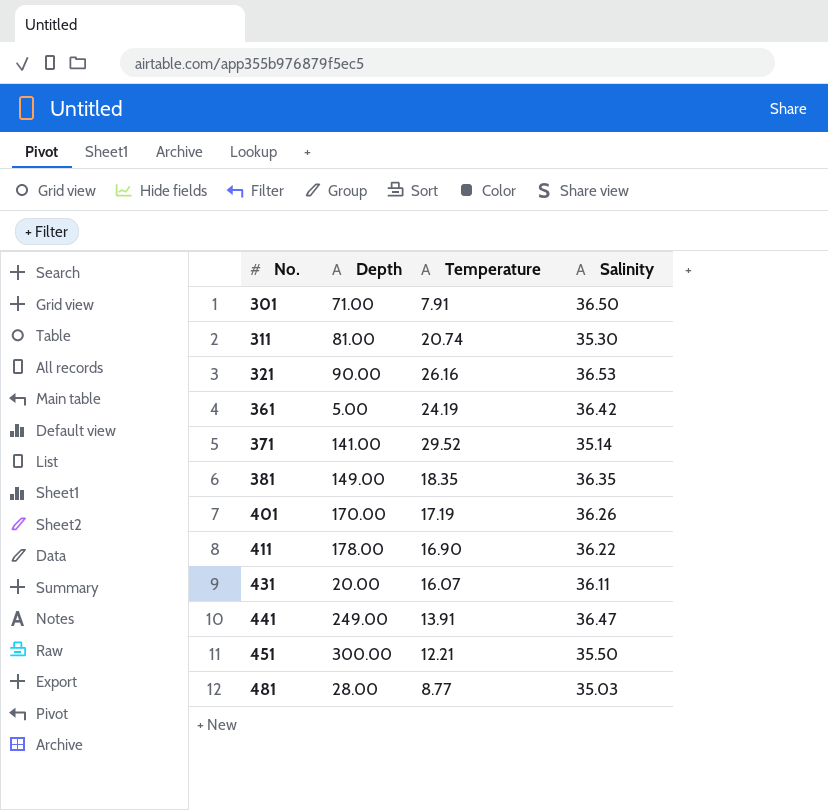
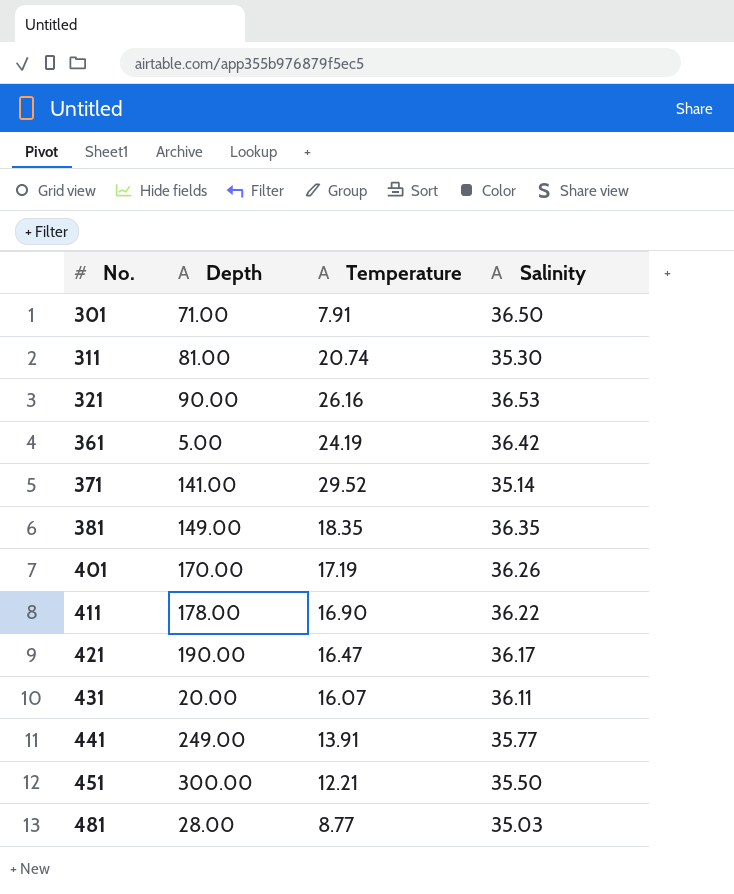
row 421: none -> 190.00 | 16.47 | 36.17
441 | Salinity: 36.47 -> 35.77

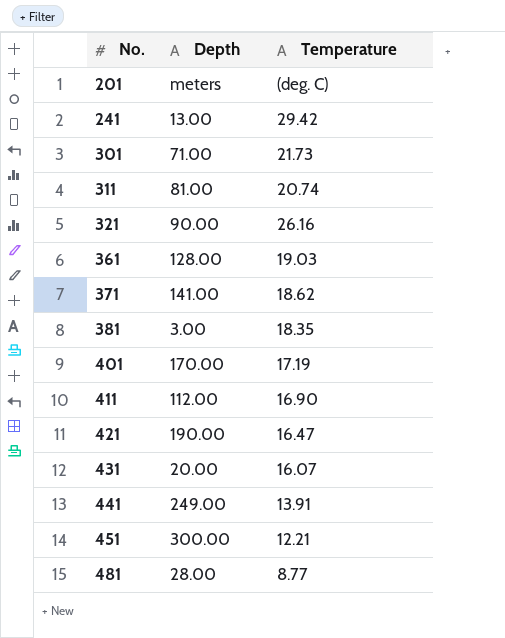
column Salinity | position: 4 -> none
row 201: none -> meters | (deg. C)
row 241: none -> 13.00 | 29.42
301 | Temperature: 7.91 -> 21.73
361 | Depth: 5.00 -> 128.00
361 | Temperature: 24.19 -> 19.03
371 | Temperature: 29.52 -> 18.62
381 | Depth: 149.00 -> 3.00
411 | Depth: 178.00 -> 112.00

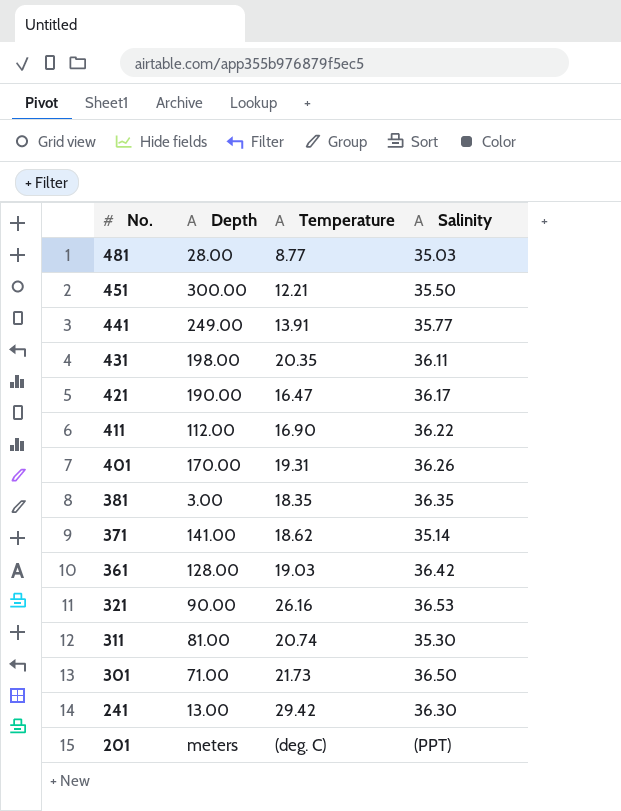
row order: No. ascending -> No. descending
column Salinity | position: none -> 4
431 | Depth: 20.00 -> 198.00
431 | Temperature: 16.07 -> 20.35
401 | Temperature: 17.19 -> 19.31

